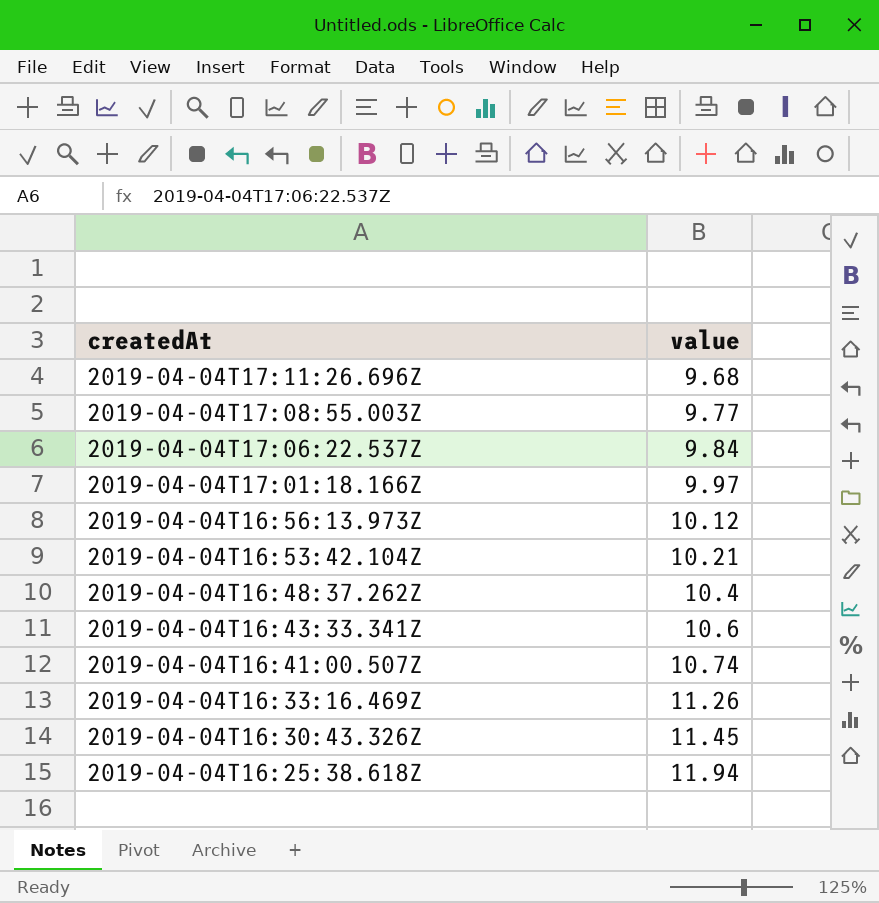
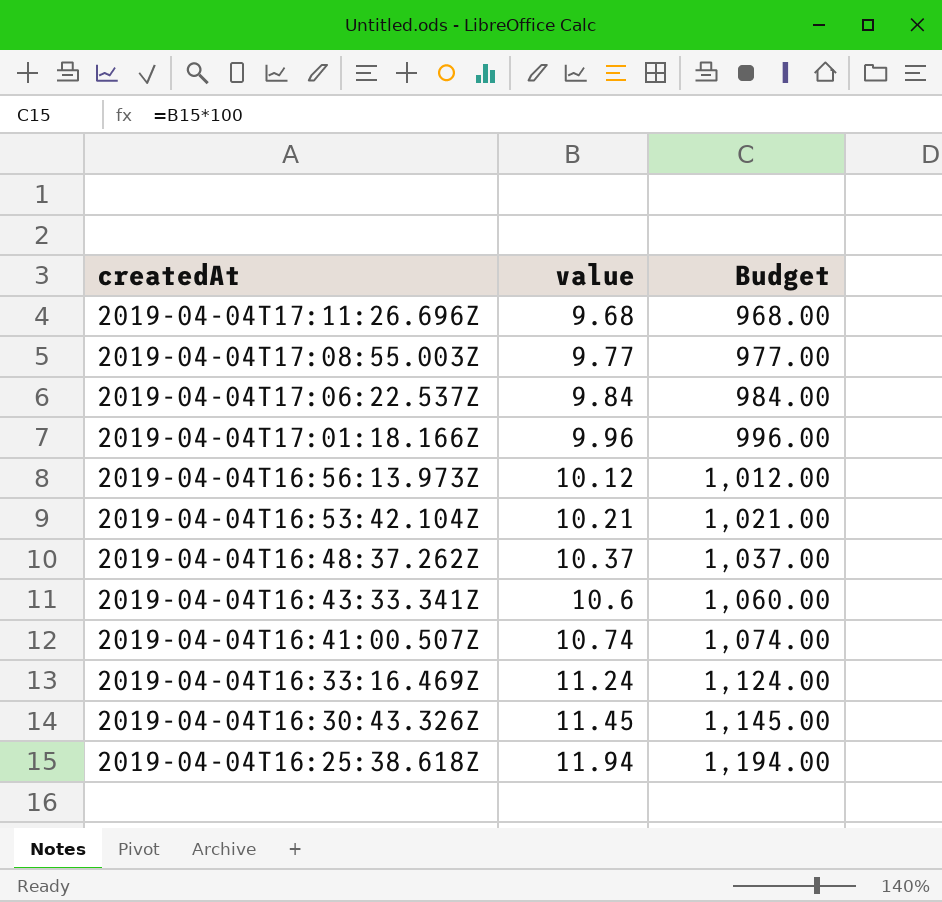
column Budget | formula: none -> [value] * 100
2019-04-04T17:01:18.166Z | value: 9.97 -> 9.96
2019-04-04T16:48:37.262Z | value: 10.4 -> 10.37
2019-04-04T16:33:16.469Z | value: 11.26 -> 11.24

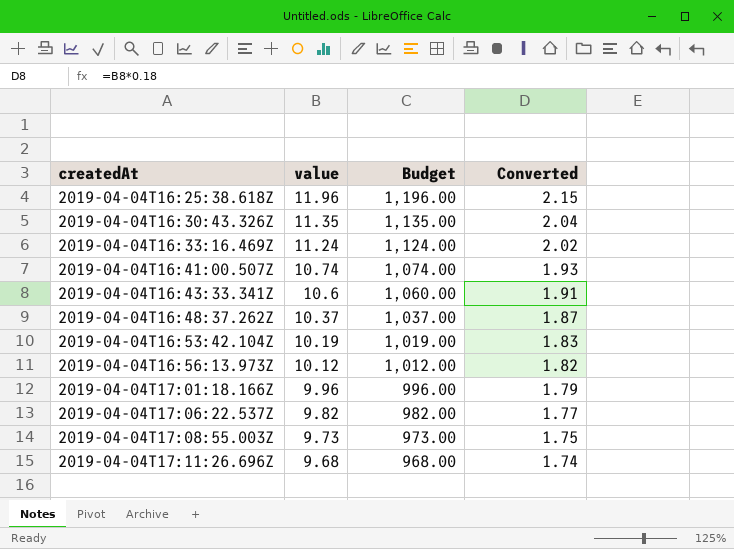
row order: createdAt descending -> createdAt ascending
column Converted | formula: none -> [value] * 0.18
2019-04-04T16:25:38.618Z | value: 11.94 -> 11.96
2019-04-04T16:25:38.618Z | Budget: 1,194.00 -> 1,196.00
2019-04-04T16:30:43.326Z | value: 11.45 -> 11.35
2019-04-04T16:30:43.326Z | Budget: 1,145.00 -> 1,135.00
2019-04-04T16:53:42.104Z | value: 10.21 -> 10.19
2019-04-04T16:53:42.104Z | Budget: 1,021.00 -> 1,019.00
2019-04-04T17:06:22.537Z | value: 9.84 -> 9.82
2019-04-04T17:06:22.537Z | Budget: 984.00 -> 982.00
2019-04-04T17:08:55.003Z | value: 9.77 -> 9.73
2019-04-04T17:08:55.003Z | Budget: 977.00 -> 973.00

